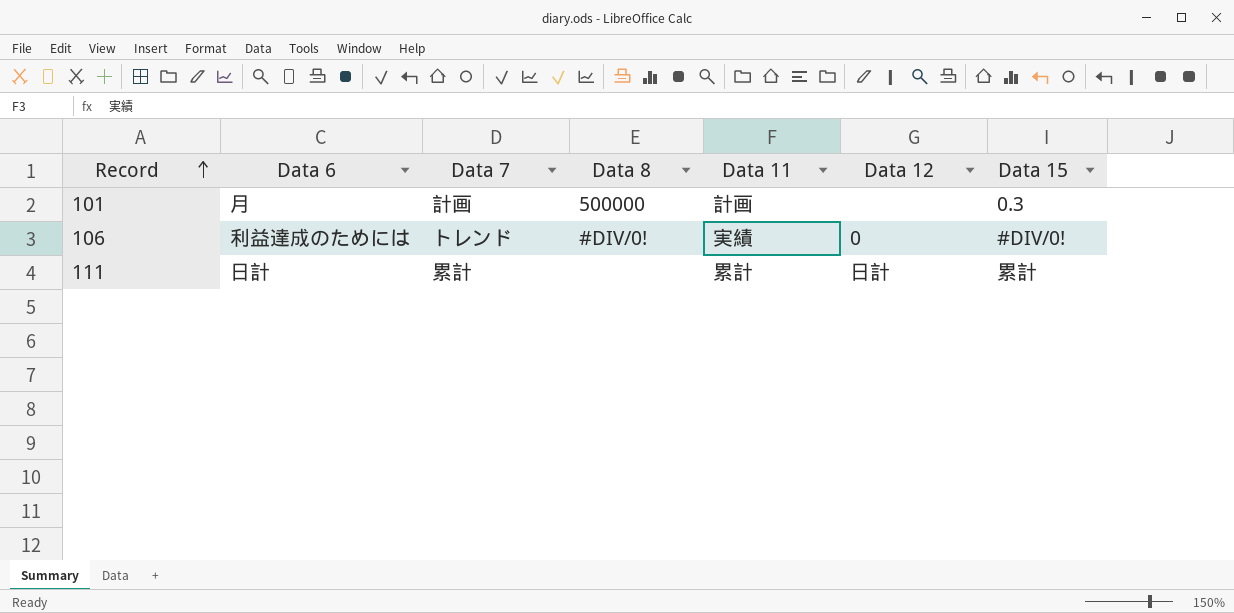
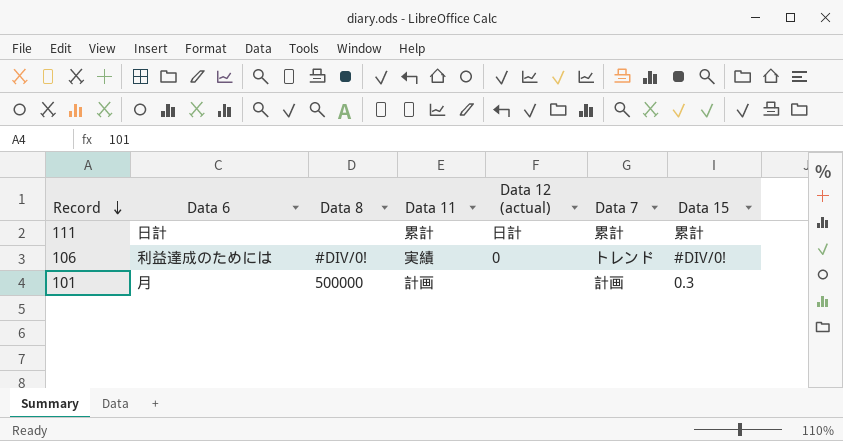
row order: Record ascending -> Record descending
column name: Data 12 -> Data 12 (actual)
column Data 7 | position: 3 -> 6

